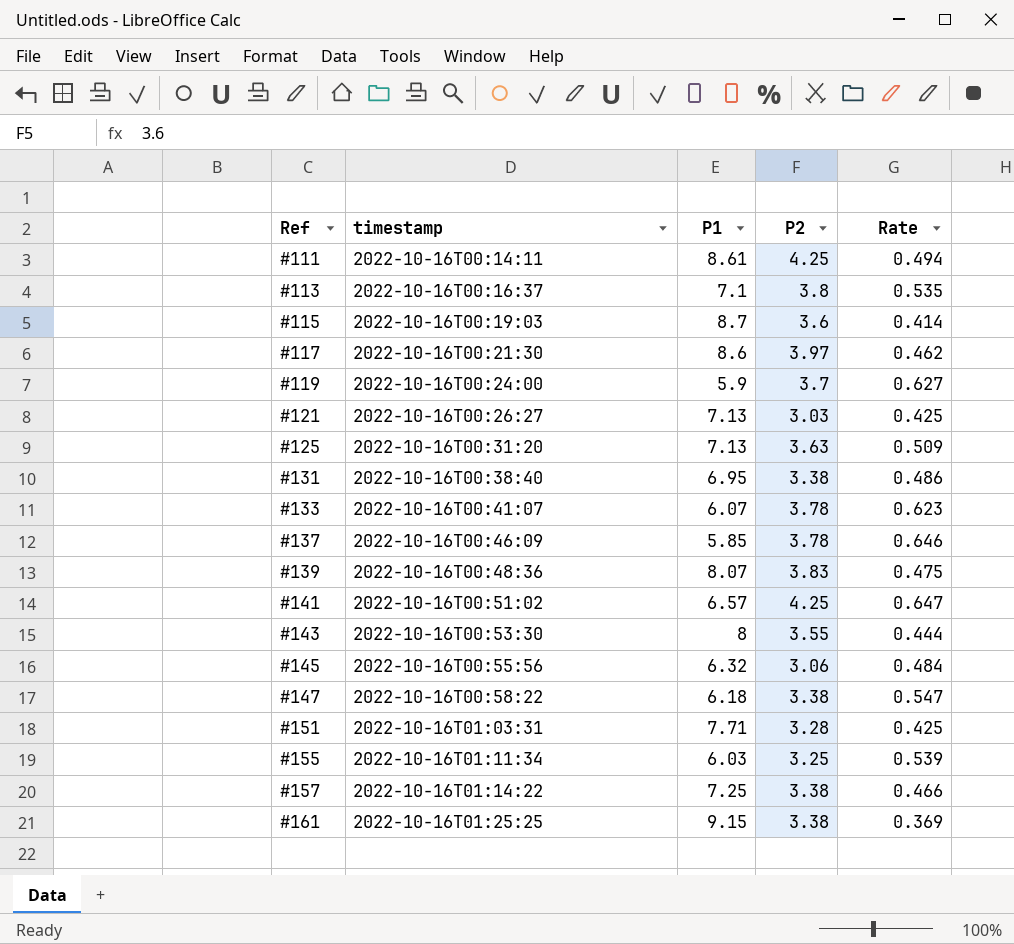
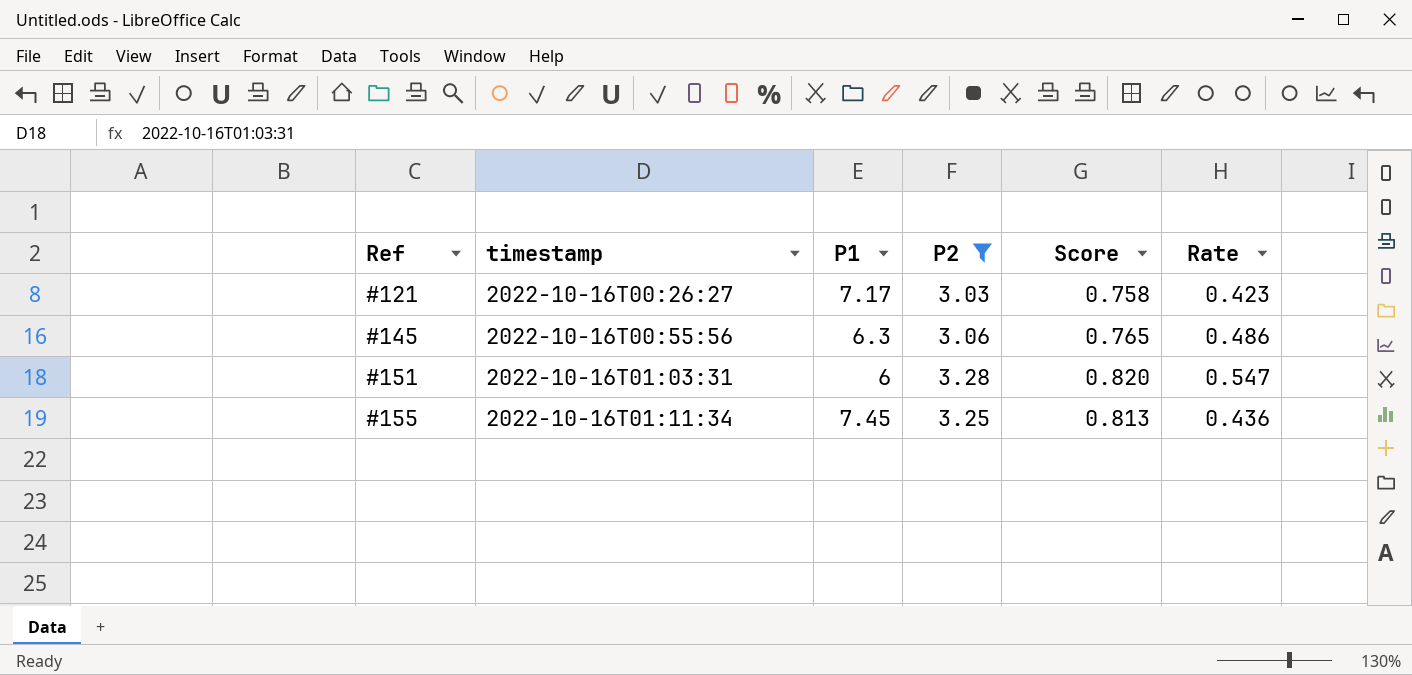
filter: none -> P2 <= 3.28
column Score | formula: none -> [P2] * 0.25
#121 | P1: 7.13 -> 7.17
#121 | Rate: 0.425 -> 0.423
#145 | P1: 6.32 -> 6.3
#145 | Rate: 0.484 -> 0.486
#151 | P1: 7.71 -> 6
#151 | Rate: 0.425 -> 0.547
#155 | P1: 6.03 -> 7.45
#155 | Rate: 0.539 -> 0.436

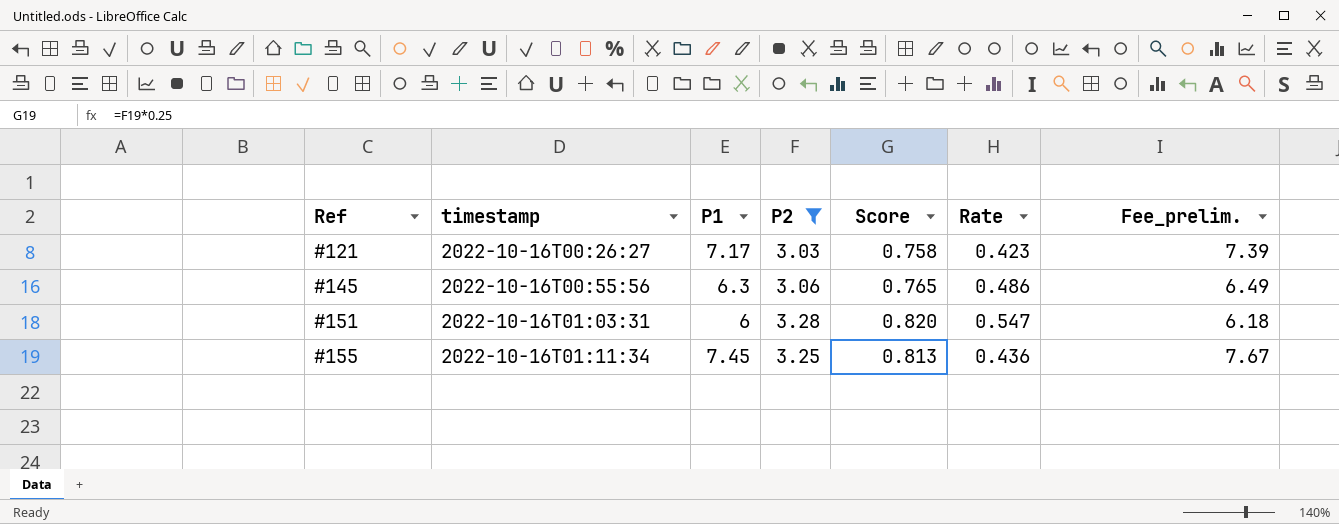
column Fee_prelim. | formula: none -> [P1] * 1.03

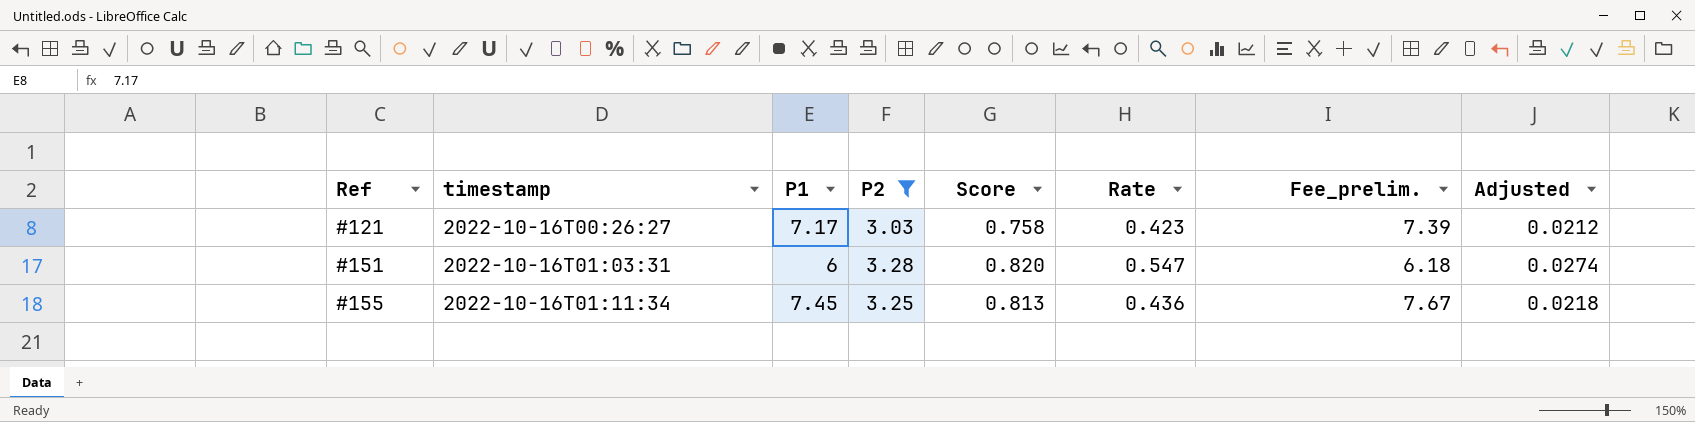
column Adjusted | formula: none -> [Rate] * 0.05
row #145: 2022-10-16T00:55:56 | 6.3 | 3.06 | 0.765 | 0.486 | 6.49 -> none

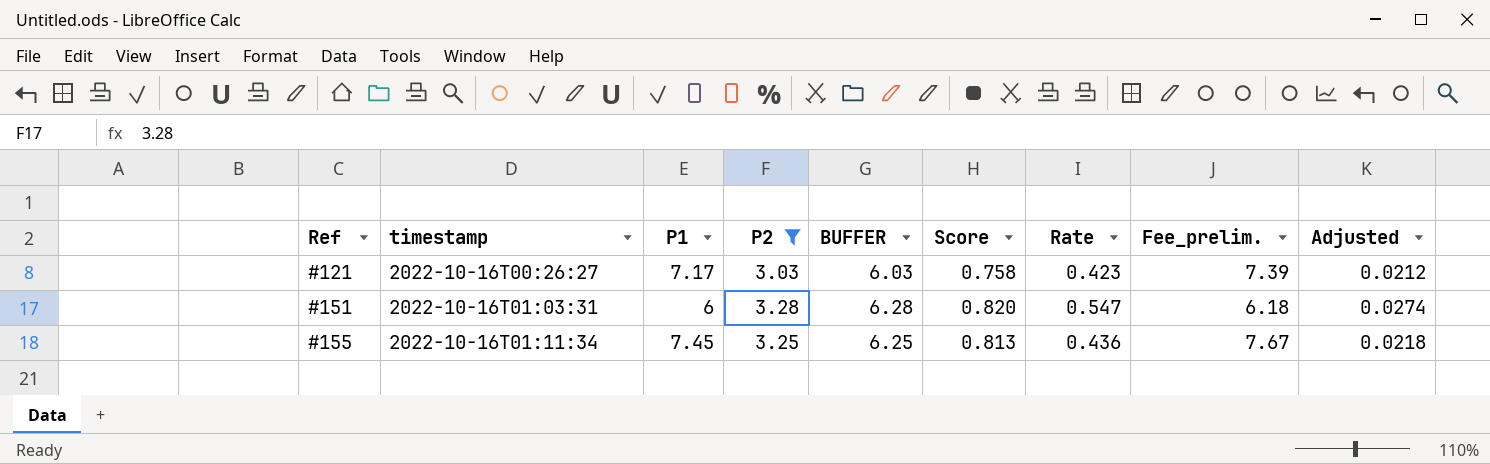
column BUFFER | formula: none -> [P2] + 3

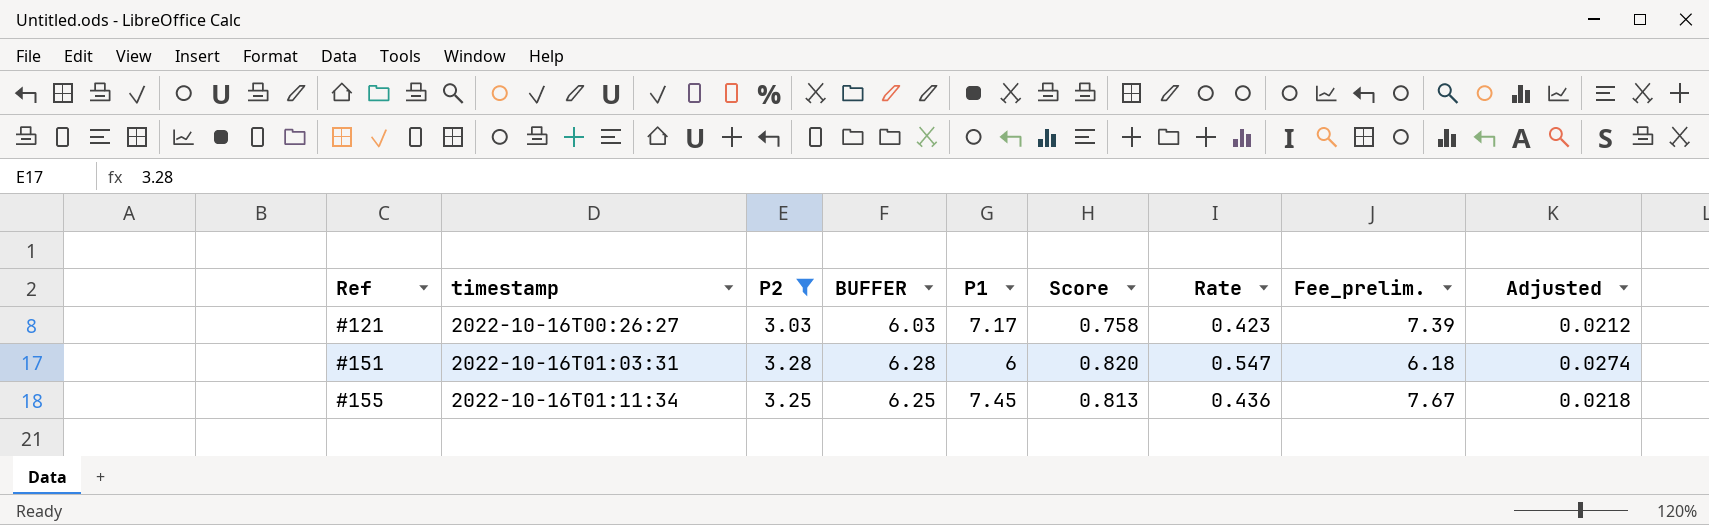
column P1 | position: 3 -> 5

